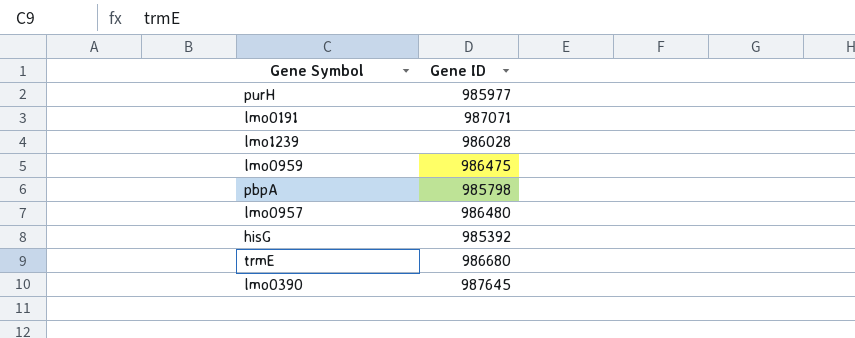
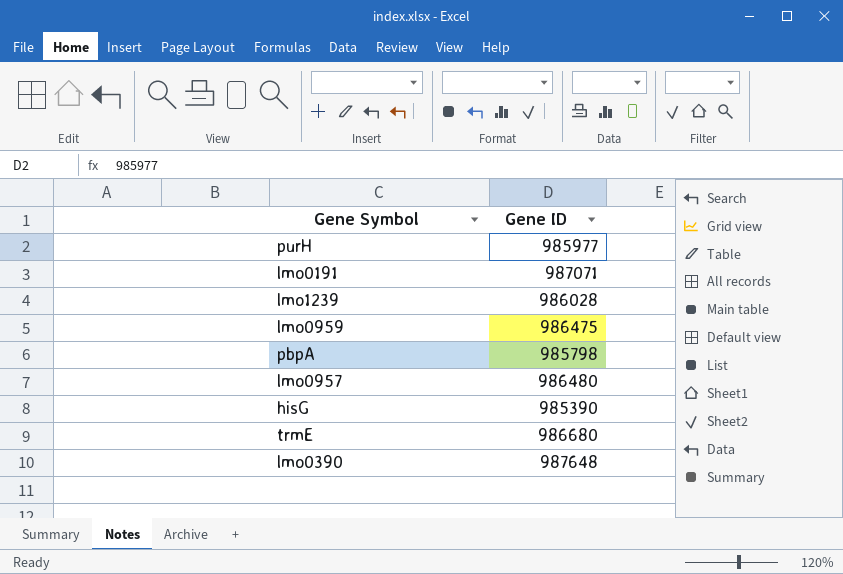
hisG | Gene ID: 985392 -> 985390
lmo0390 | Gene ID: 987645 -> 987648

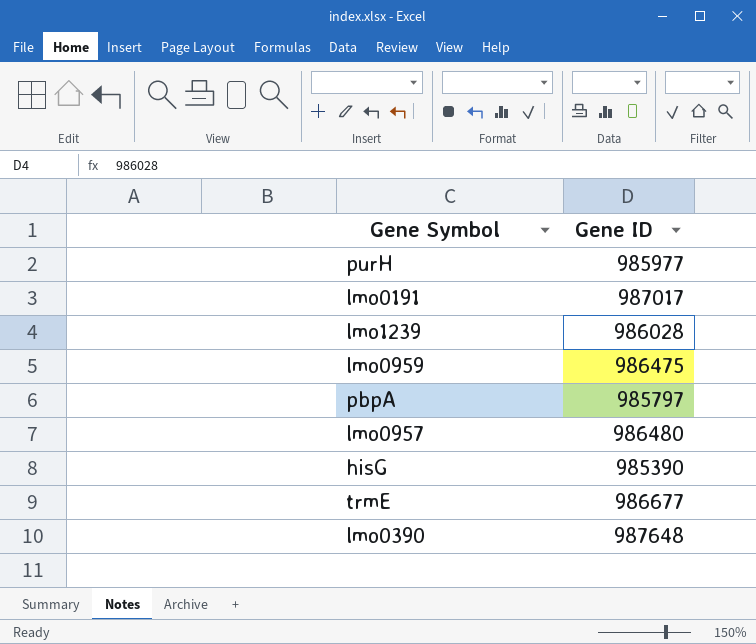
lmo0191 | Gene ID: 987071 -> 987017
pbpA | Gene ID: 985798 -> 985797
trmE | Gene ID: 986680 -> 986677

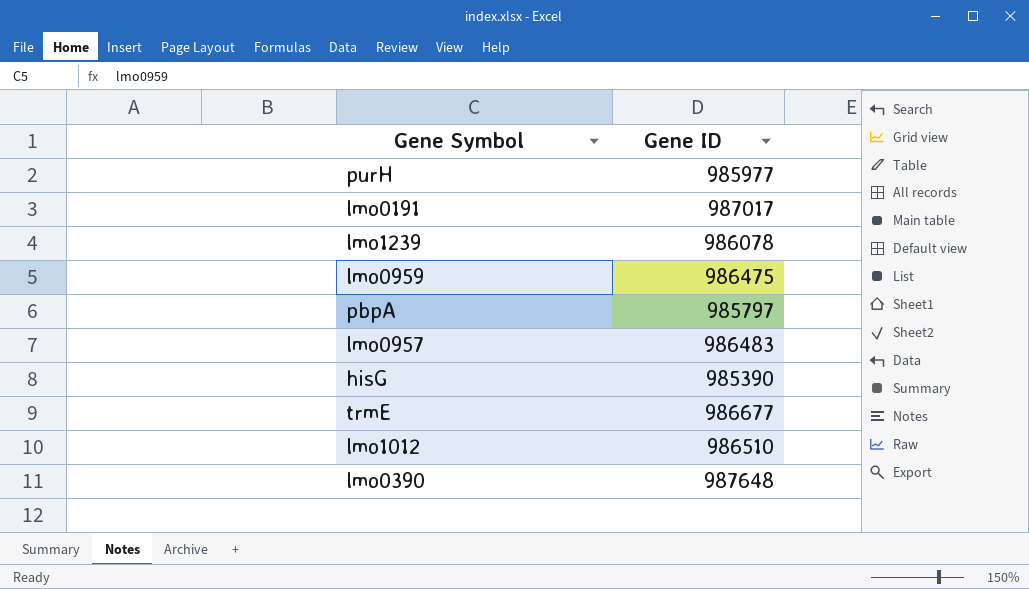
lmo1239 | Gene ID: 986028 -> 986078
lmo0957 | Gene ID: 986480 -> 986483
row lmo1012: none -> 986510

